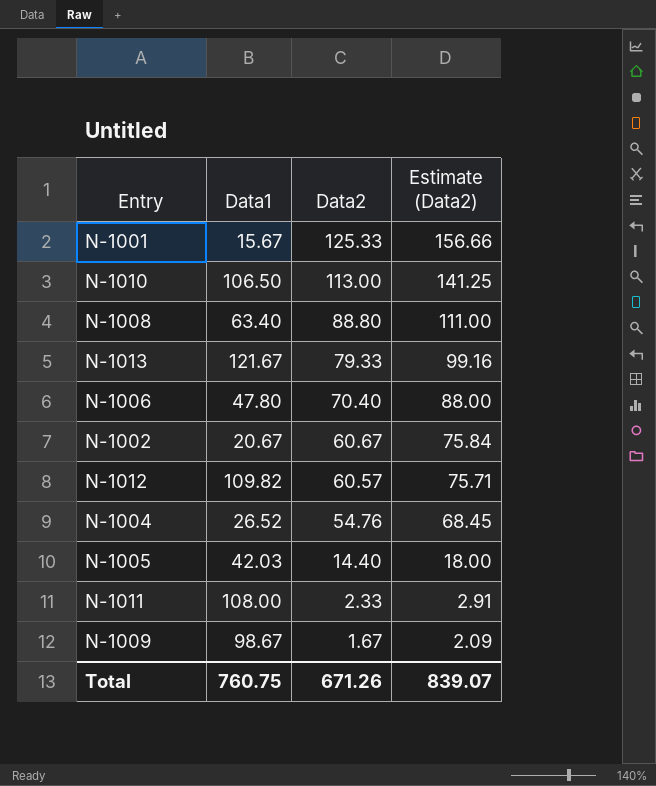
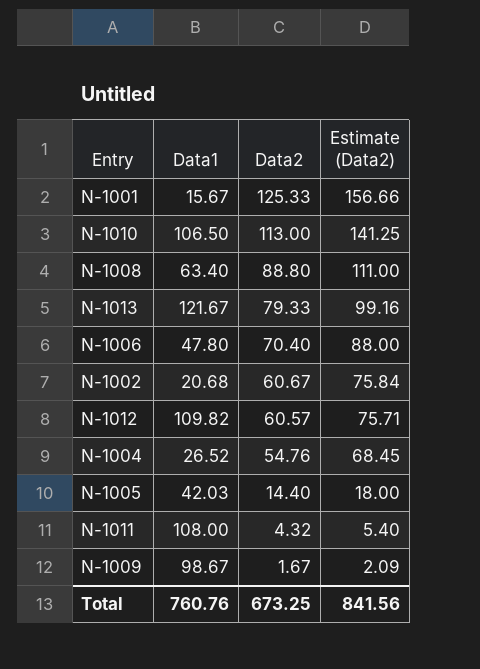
N-1002 | Data1: 20.67 -> 20.68
N-1011 | Data2: 2.33 -> 4.32
N-1011 | Estimate (Data2): 2.91 -> 5.40
Total | Data1: 760.75 -> 760.76
Total | Data2: 671.26 -> 673.25
Total | Estimate (Data2): 839.07 -> 841.56

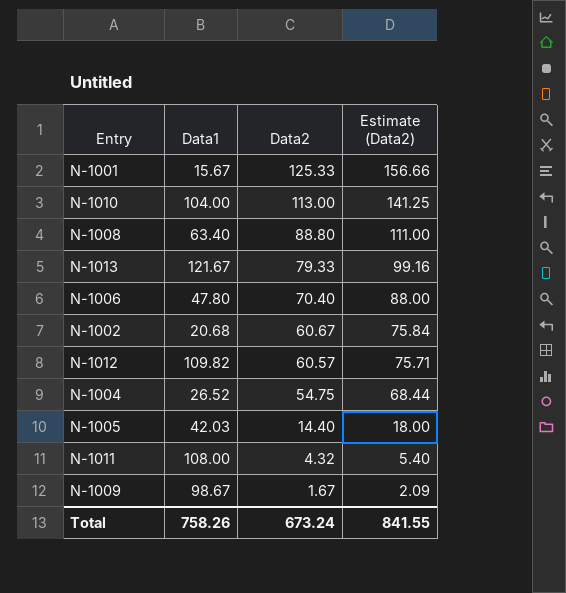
N-1010 | Data1: 106.50 -> 104.00
N-1004 | Data2: 54.76 -> 54.75
N-1004 | Estimate (Data2): 68.45 -> 68.44
Total | Data1: 760.76 -> 758.26
Total | Data2: 673.25 -> 673.24
Total | Estimate (Data2): 841.56 -> 841.55

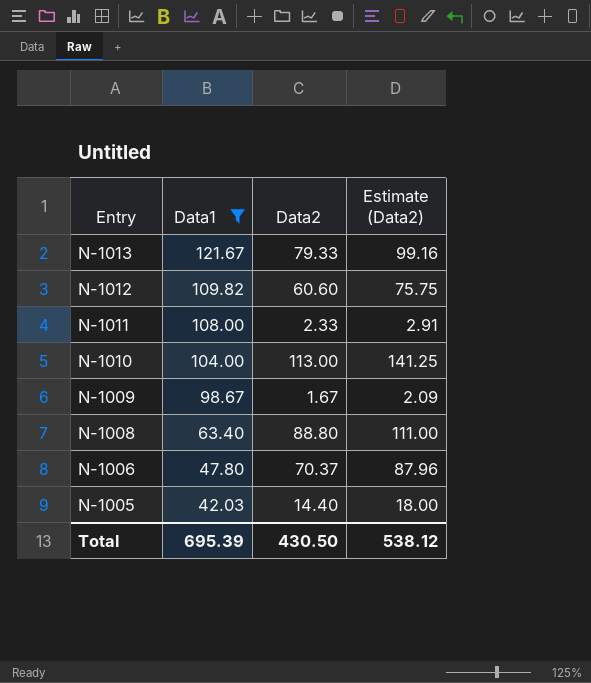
filter: none -> Data1 >= 42.03
row order: Data2 descending -> Entry descending
N-1012 | Data2: 60.57 -> 60.60
N-1012 | Estimate (Data2): 75.71 -> 75.75
N-1011 | Data2: 4.32 -> 2.33
N-1011 | Estimate (Data2): 5.40 -> 2.91
N-1006 | Data2: 70.40 -> 70.37
N-1006 | Estimate (Data2): 88.00 -> 87.96
Total | Data1: 758.26 -> 695.39
Total | Data2: 673.24 -> 430.50
Total | Estimate (Data2): 841.55 -> 538.12

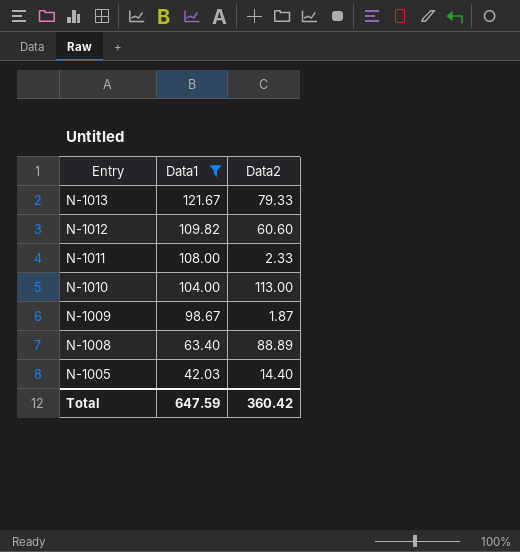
column Estimate (Data2) | formula: [Data2] * 1.25 -> none
row N-1006: 47.80 | 70.37 | 87.96 -> none
N-1009 | Data2: 1.67 -> 1.87
N-1008 | Data2: 88.80 -> 88.89
Total | Data1: 695.39 -> 647.59
Total | Data2: 430.50 -> 360.42

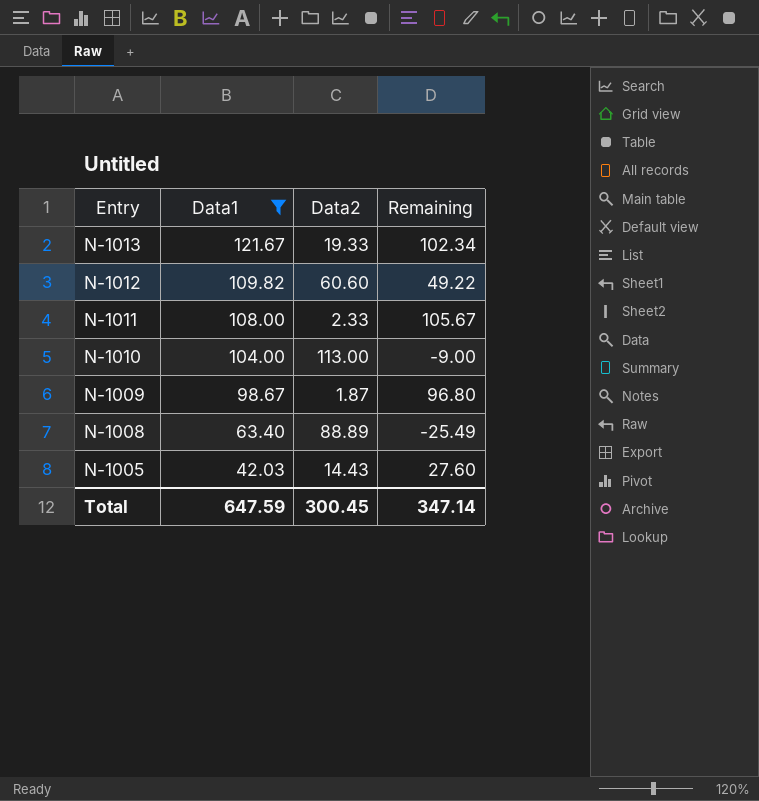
column Remaining | formula: none -> [Data1] - [Data2]
N-1013 | Data2: 79.33 -> 19.33
N-1005 | Data2: 14.40 -> 14.43
Total | Data2: 360.42 -> 300.45

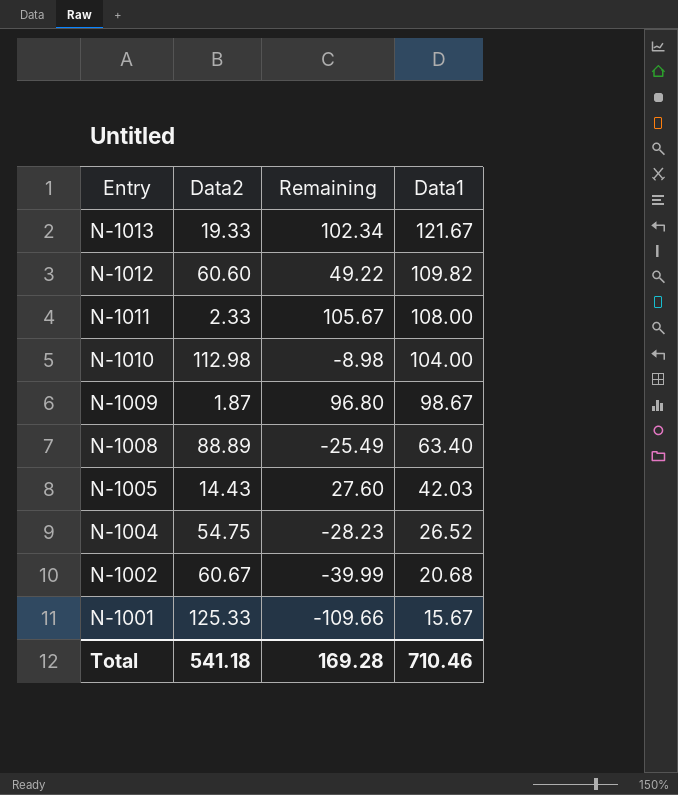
filter: Data1 >= 42.03 -> none
column Data1 | position: 2 -> 4
N-1010 | Data2: 113.00 -> 112.98
N-1010 | Remaining: -9.00 -> -8.98
Total | Data2: 300.45 -> 541.18
Total | Remaining: 347.14 -> 169.28
Total | Data1: 647.59 -> 710.46

